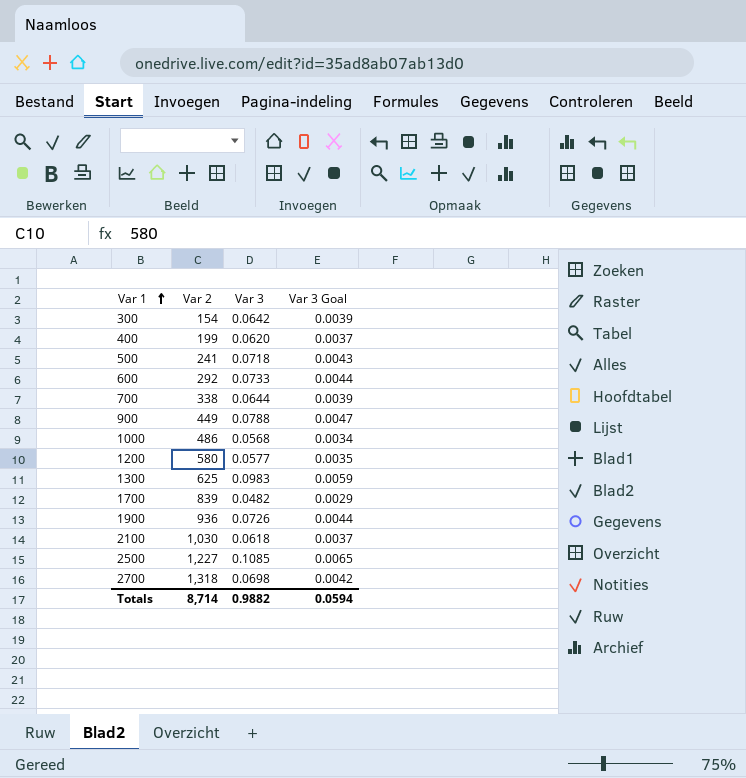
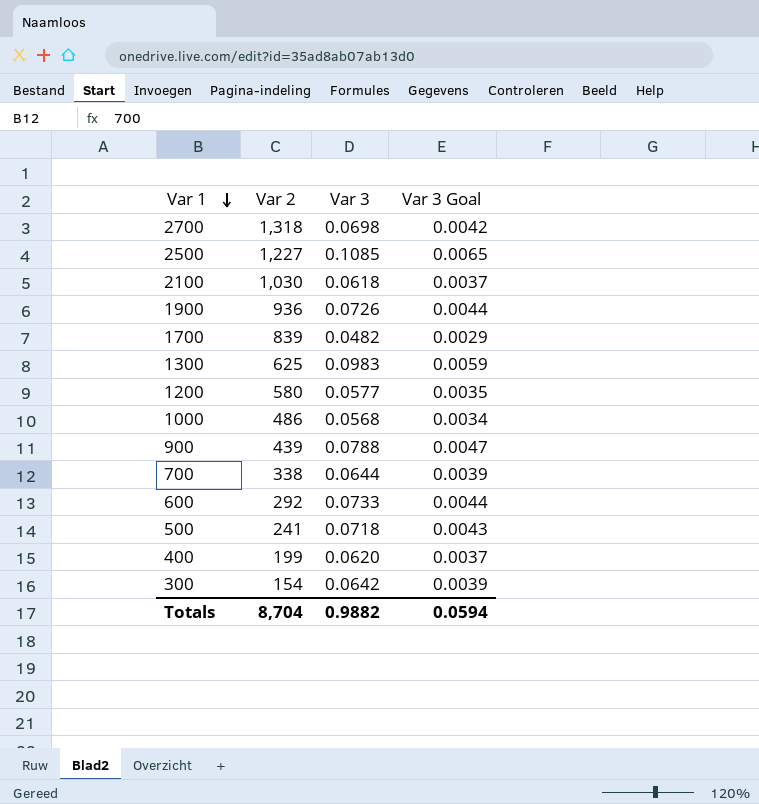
row order: Var 1 ascending -> Var 1 descending
900 | Var 2: 449 -> 439
Totals | Var 2: 8,714 -> 8,704

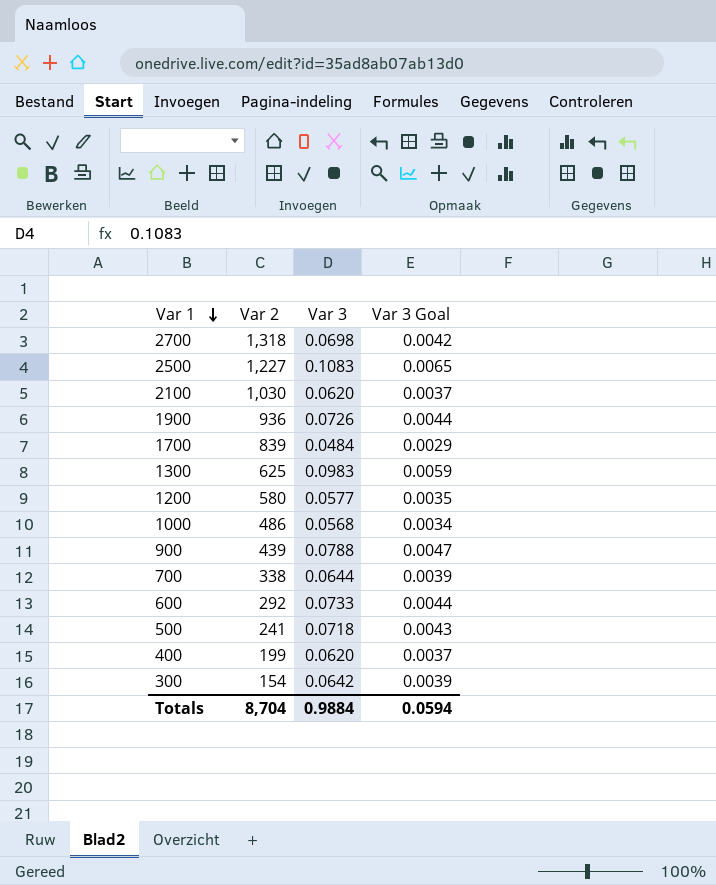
2500 | Var 3: 0.1085 -> 0.1083
2100 | Var 3: 0.0618 -> 0.0620
1700 | Var 3: 0.0482 -> 0.0484
Totals | Var 3: 0.9882 -> 0.9884

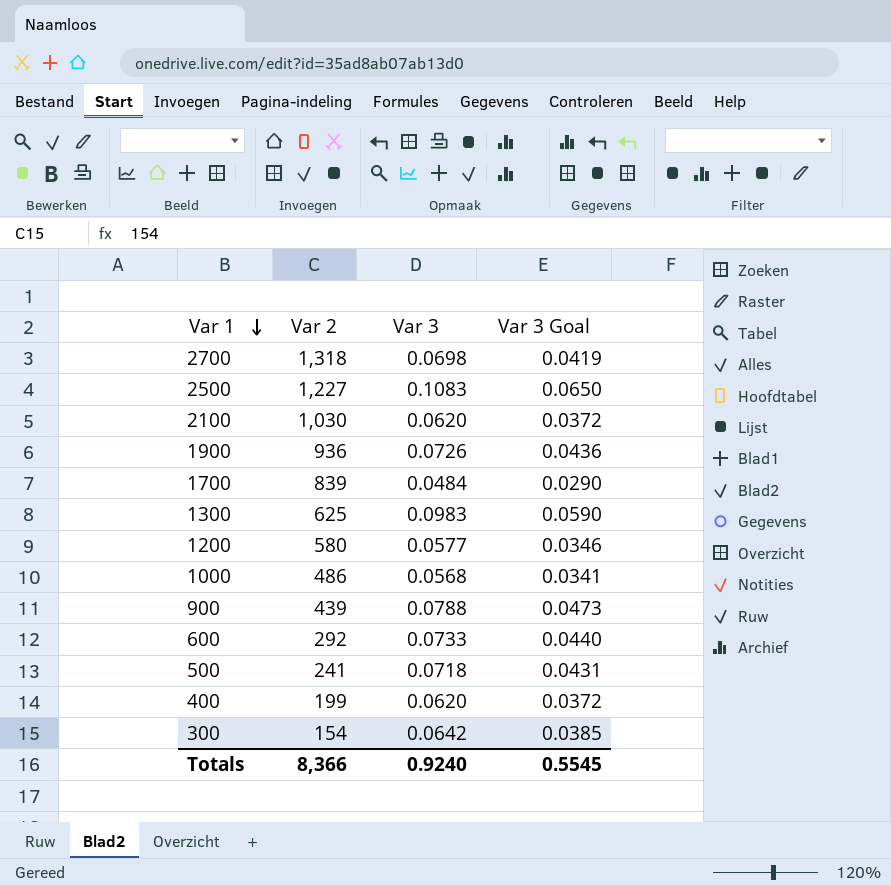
column Var 3 Goal | formula: [Var 3] * 0.06 -> [Var 3] * 0.6
row 700: 338 | 0.0644 | 0.0039 -> none
Totals | Var 2: 8,704 -> 8,366
Totals | Var 3: 0.9884 -> 0.9240
Totals | Var 3 Goal: 0.0594 -> 0.5545

